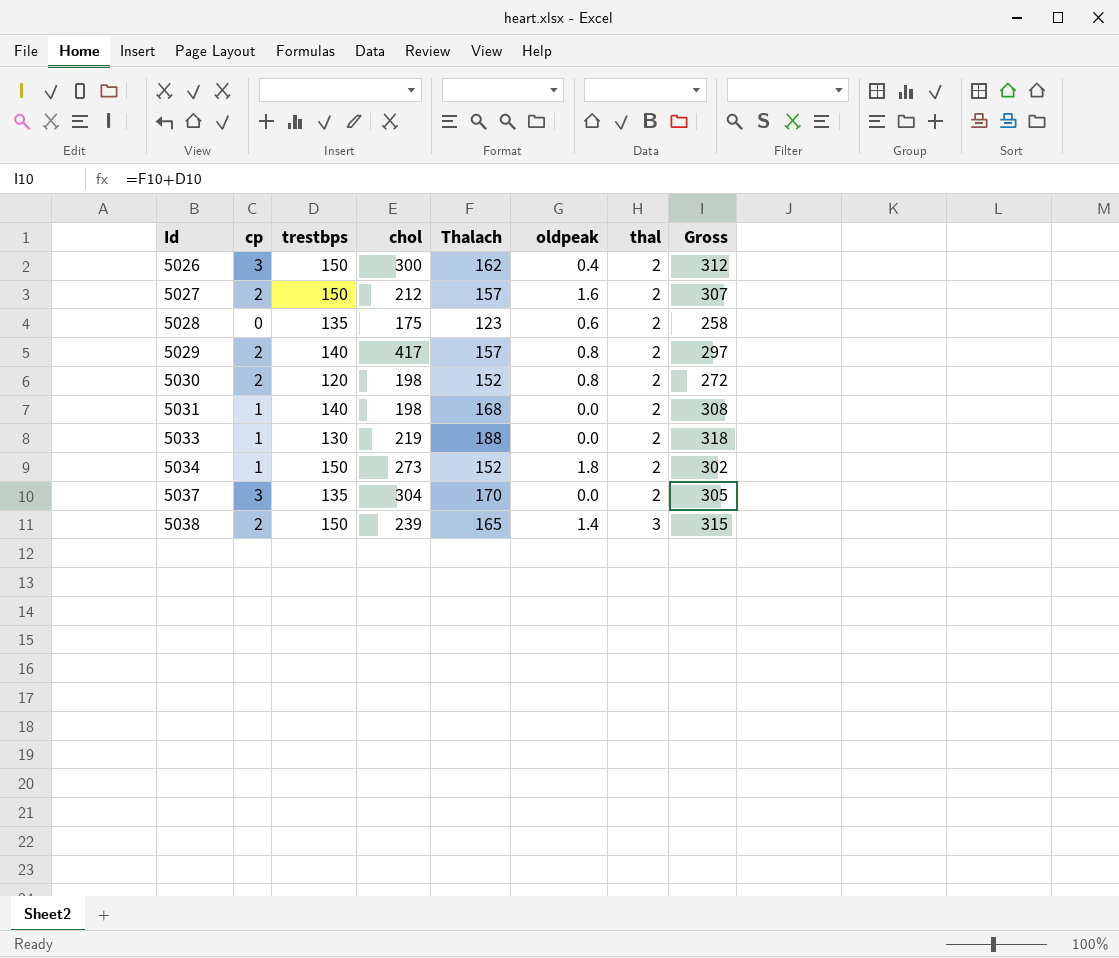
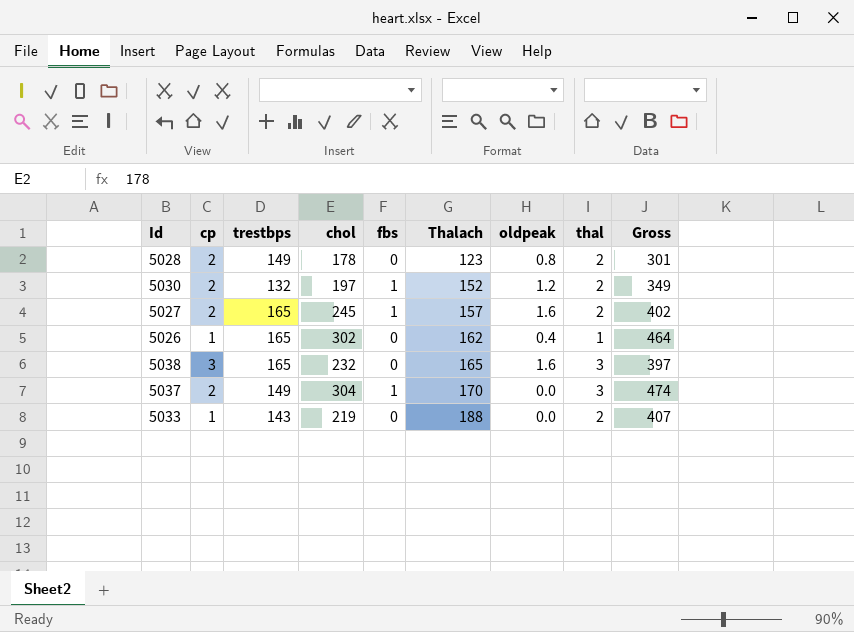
row order: Id ascending -> Thalach ascending
column fbs | position: none -> 5
column Gross | formula: [trestbps] + [Thalach] -> [chol] + [Thalach]
row 5029: 2 | 140 | 417 | 157 | 0.8 | 2 | 297 -> none
row 5031: 1 | 140 | 198 | 168 | 0.0 | 2 | 308 -> none
row 5034: 1 | 150 | 273 | 152 | 1.8 | 2 | 302 -> none
5028 | cp: 0 -> 2
5028 | trestbps: 135 -> 149
5028 | chol: 175 -> 178
5028 | oldpeak: 0.6 -> 0.8
5030 | trestbps: 120 -> 132
5030 | chol: 198 -> 197
5030 | oldpeak: 0.8 -> 1.2
5027 | trestbps: 150 -> 165
5027 | chol: 212 -> 245
5026 | cp: 3 -> 1
5026 | trestbps: 150 -> 165
5026 | chol: 300 -> 302
5026 | thal: 2 -> 1
5038 | cp: 2 -> 3
5038 | trestbps: 150 -> 165
5038 | chol: 239 -> 232
5038 | oldpeak: 1.4 -> 1.6
5037 | cp: 3 -> 2
5037 | trestbps: 135 -> 149
5037 | thal: 2 -> 3
5033 | trestbps: 130 -> 143

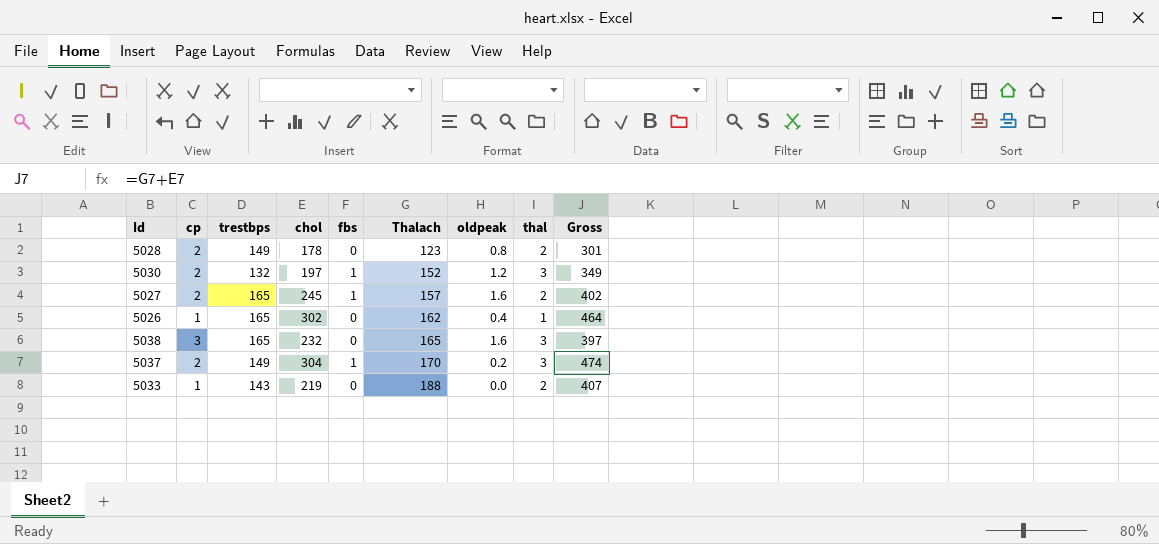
5030 | thal: 2 -> 3
5037 | oldpeak: 0.0 -> 0.2

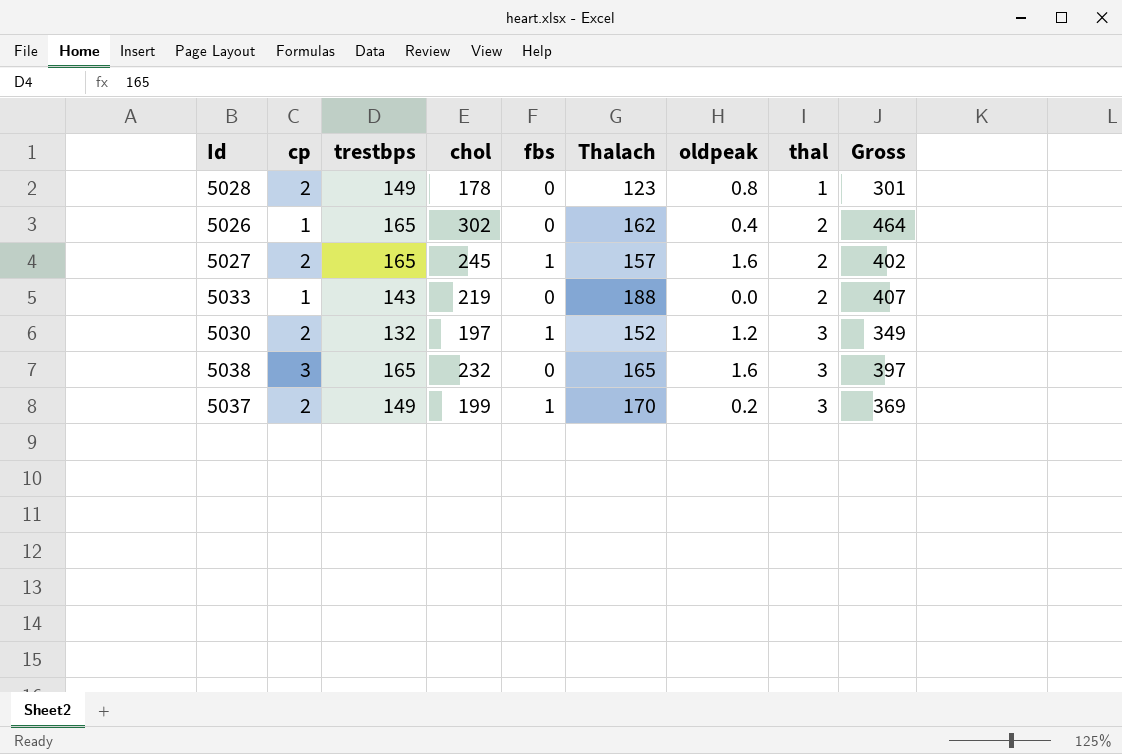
row order: Thalach ascending -> thal ascending
5028 | thal: 2 -> 1
5026 | thal: 1 -> 2
5037 | chol: 304 -> 199
5037 | Gross: 474 -> 369

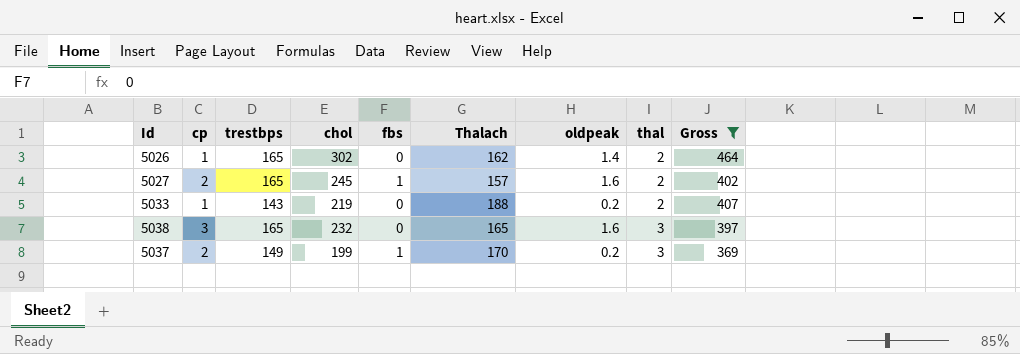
filter: none -> Gross >= 369
5026 | oldpeak: 0.4 -> 1.4
5033 | oldpeak: 0.0 -> 0.2

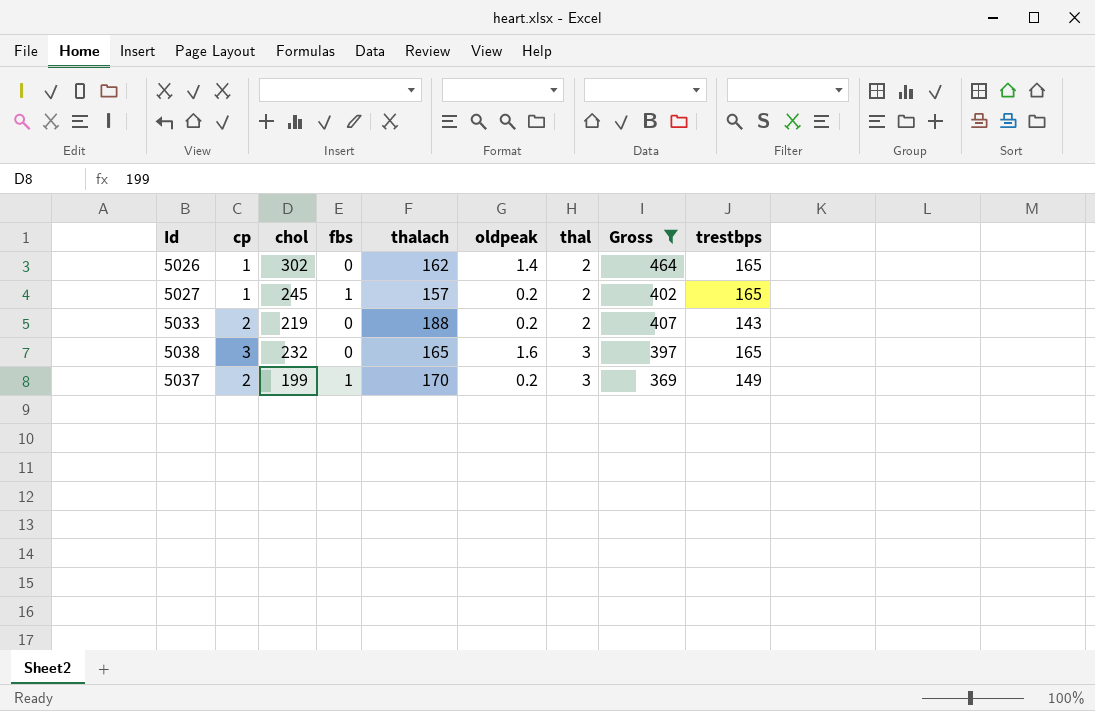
column name: Thalach -> thalach
column trestbps | position: 3 -> 9
5027 | cp: 2 -> 1
5027 | oldpeak: 1.6 -> 0.2
5033 | cp: 1 -> 2

